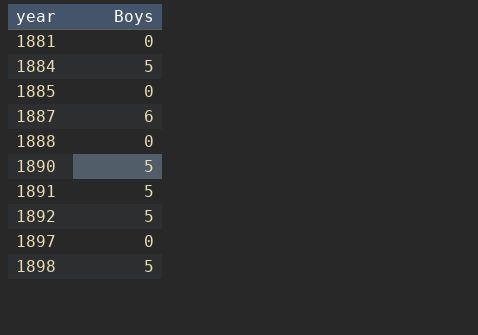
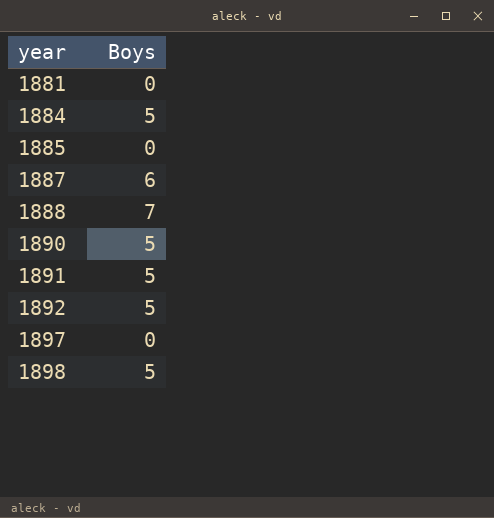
1888 | Boys: 0 -> 7

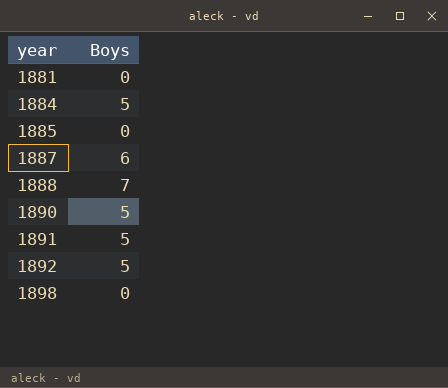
row 1897: 0 -> none
1898 | Boys: 5 -> 0

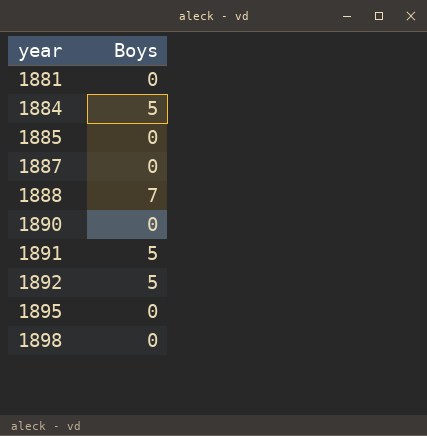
1887 | Boys: 6 -> 0
1890 | Boys: 5 -> 0
row 1895: none -> 0

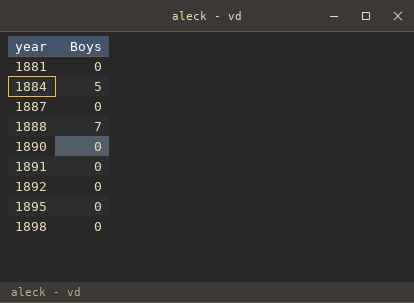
row 1885: 0 -> none
1891 | Boys: 5 -> 0
1892 | Boys: 5 -> 0

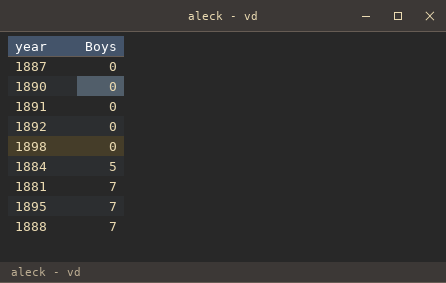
row order: year ascending -> Boys ascending
1881 | Boys: 0 -> 7
1895 | Boys: 0 -> 7

